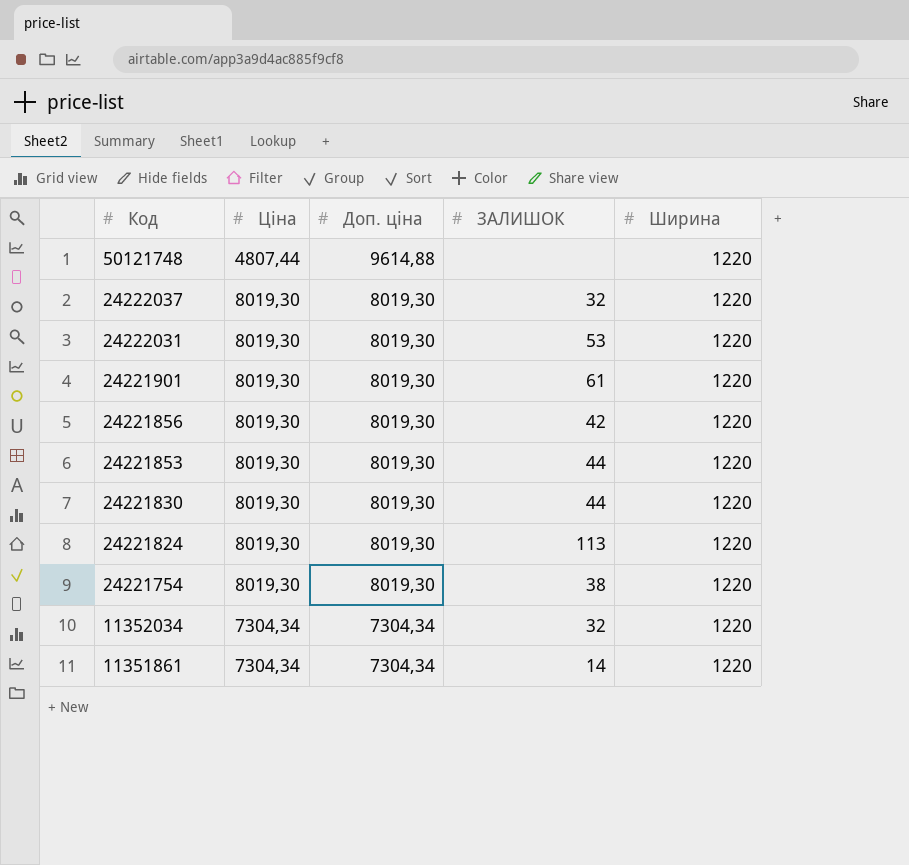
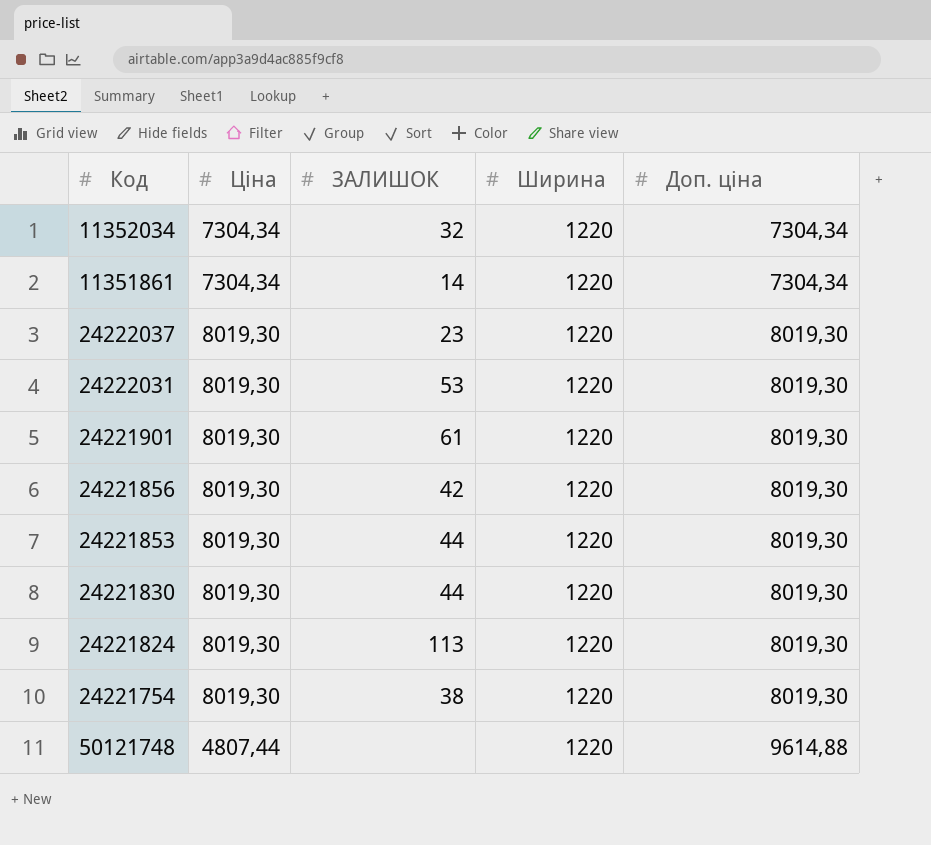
row order: Код descending -> Доп. ціна ascending
column Доп. ціна | position: 3 -> 5
24222037 | ЗАЛИШОК: 32 -> 23

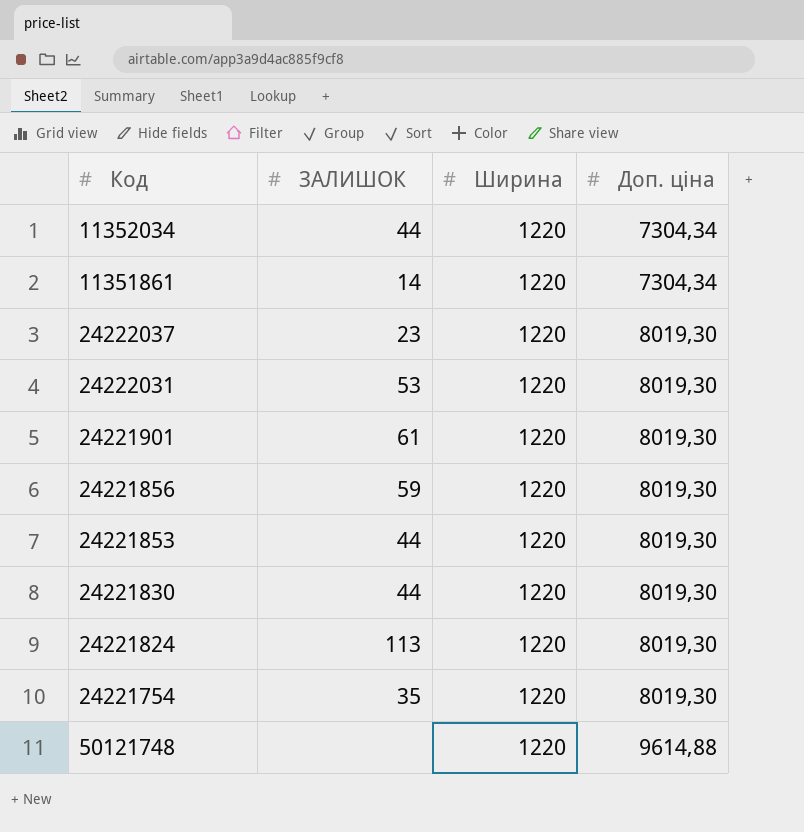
column Ціна | position: 2 -> none
11352034 | ЗАЛИШОК: 32 -> 44
24221856 | ЗАЛИШОК: 42 -> 59
24221754 | ЗАЛИШОК: 38 -> 35

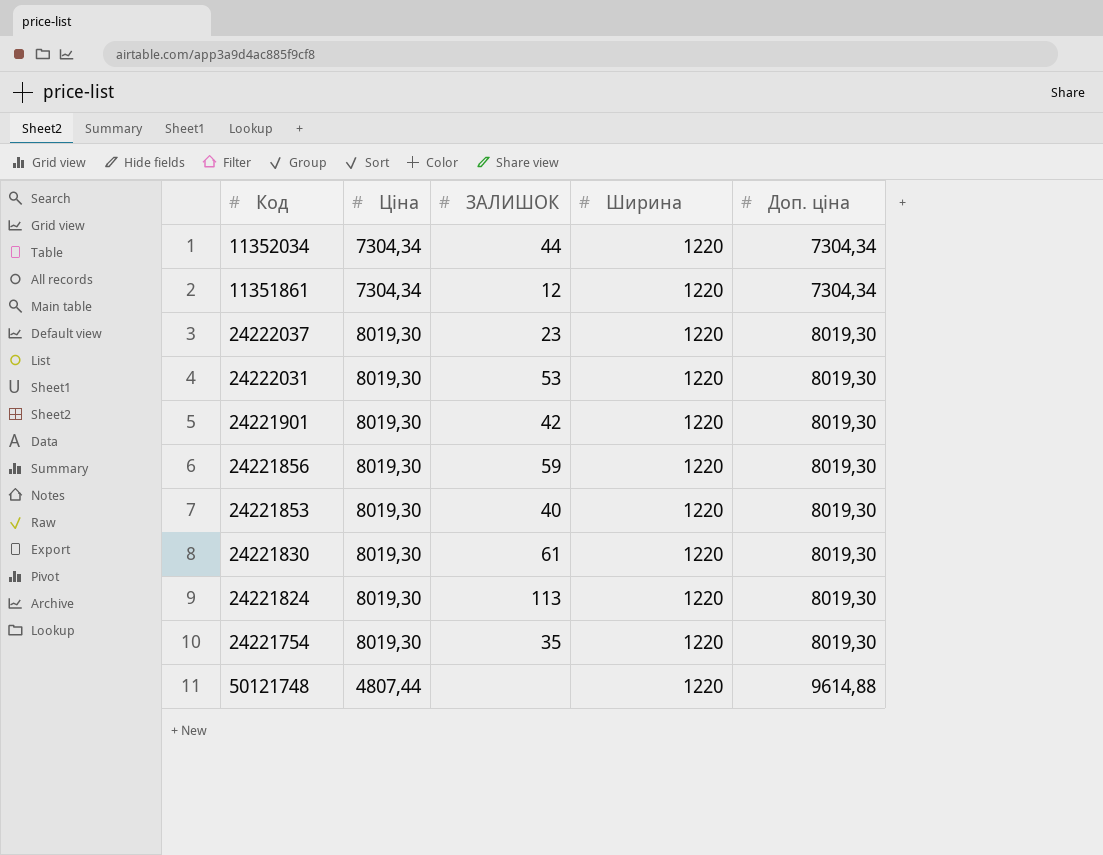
column Ціна | position: none -> 2
11351861 | ЗАЛИШОК: 14 -> 12
24221901 | ЗАЛИШОК: 61 -> 42
24221853 | ЗАЛИШОК: 44 -> 40
24221830 | ЗАЛИШОК: 44 -> 61

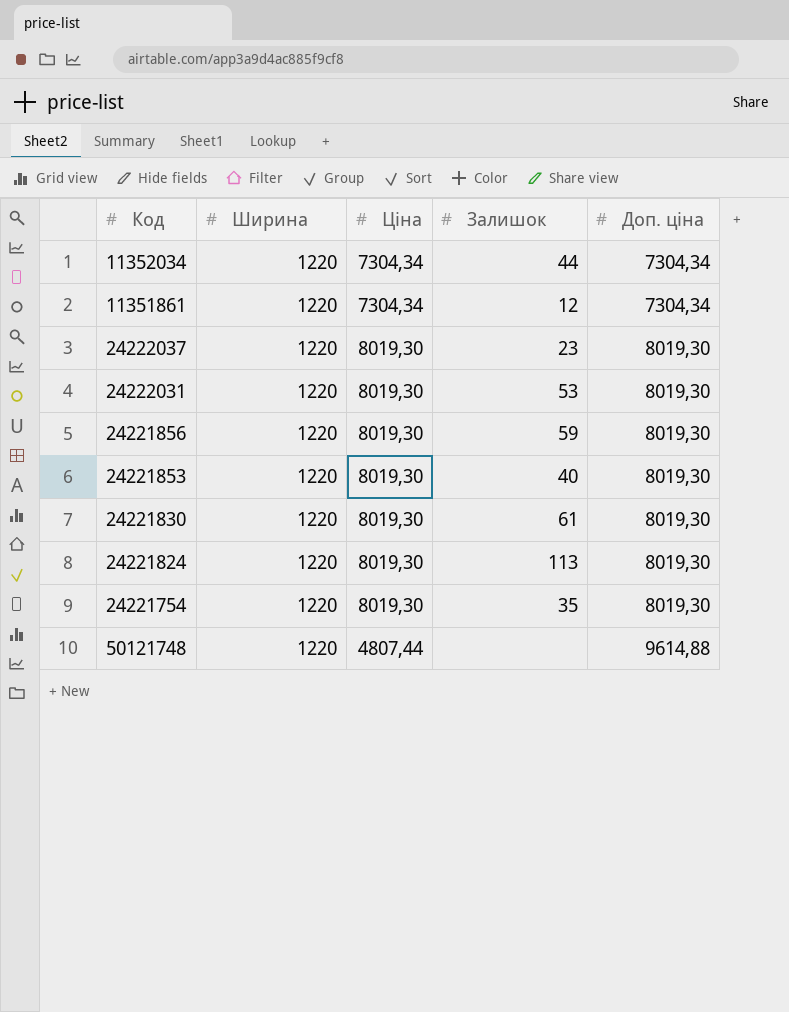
column Ширина | position: 4 -> 2
column name: ЗАЛИШОК -> Залишок
row 24221901: 8019,30 | 42 | 1220 | 8019,30 -> none

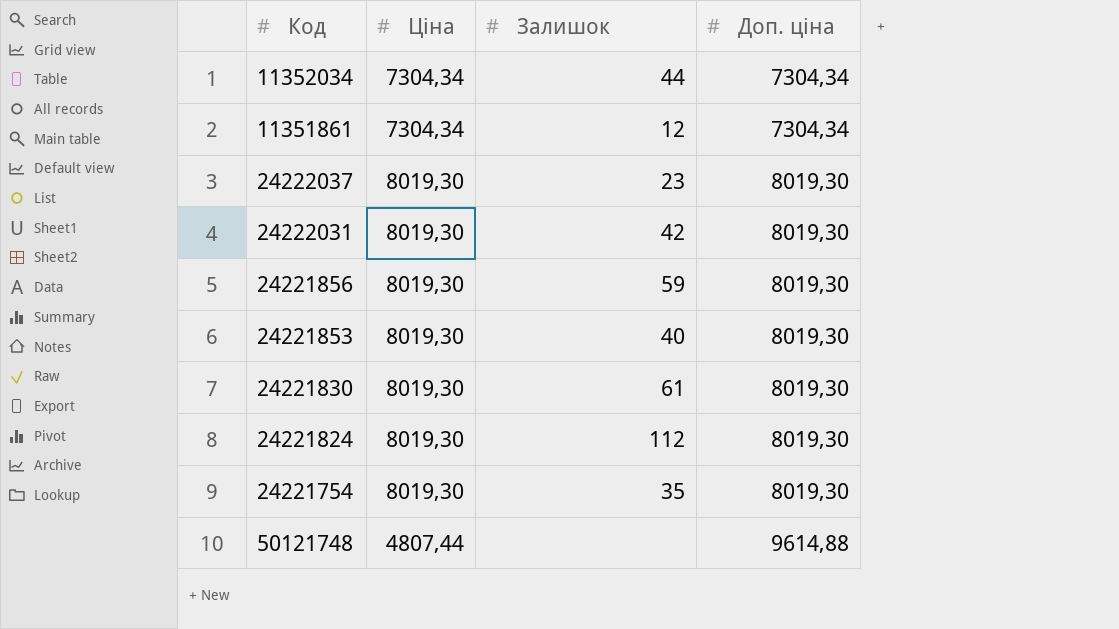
column Ширина | position: 2 -> none
24222031 | Залишок: 53 -> 42
24221824 | Залишок: 113 -> 112

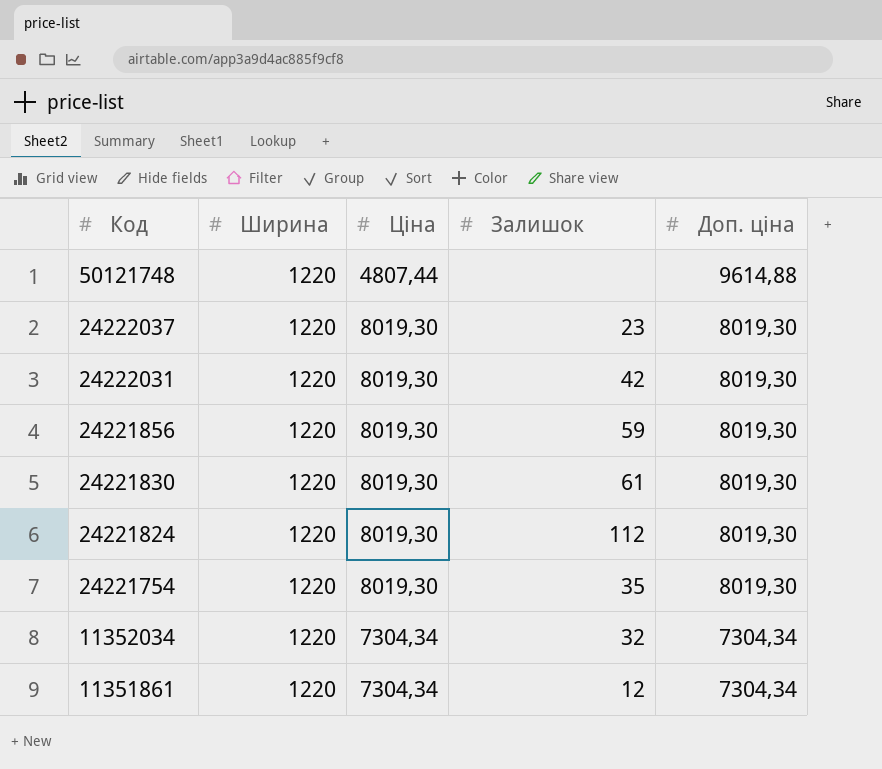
row order: Доп. ціна ascending -> Код descending
column Ширина | position: none -> 2
row 24221853: 8019,30 | 40 | 8019,30 -> none
11352034 | Залишок: 44 -> 32

